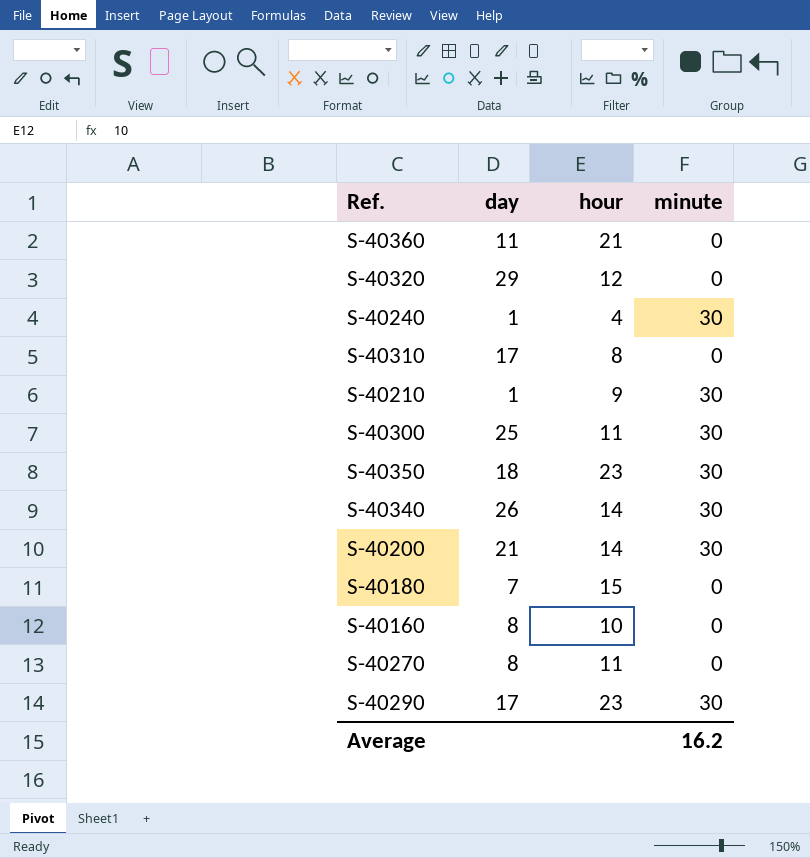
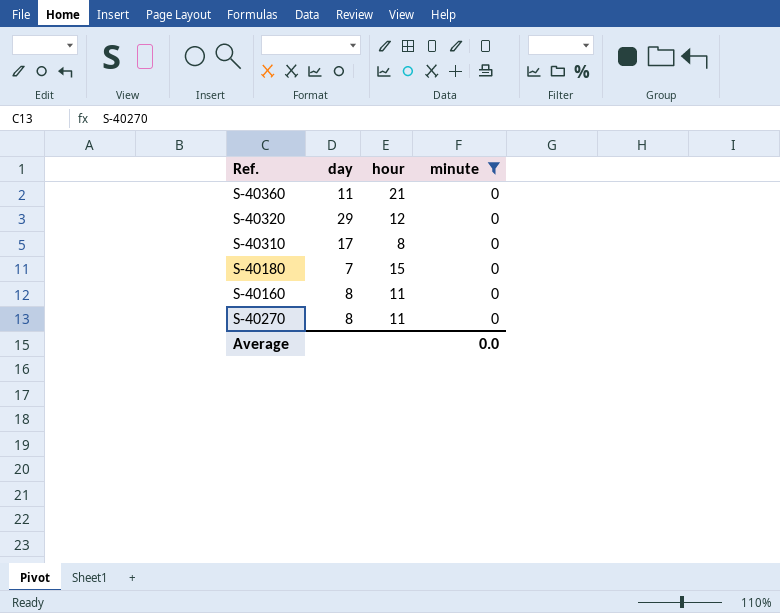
filter: none -> minute = 0
S-40160 | hour: 10 -> 11
Average | minute: 16.2 -> 0.0

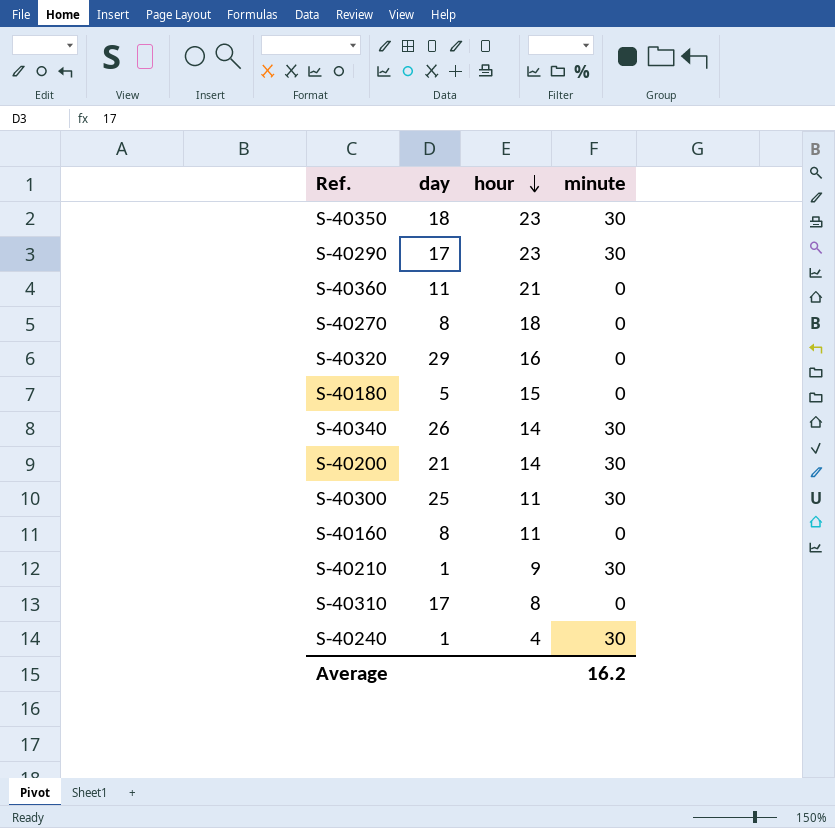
filter: minute = 0 -> none
row order: none -> hour descending
S-40270 | hour: 11 -> 18
S-40320 | hour: 12 -> 16
S-40180 | day: 7 -> 5
Average | minute: 0.0 -> 16.2

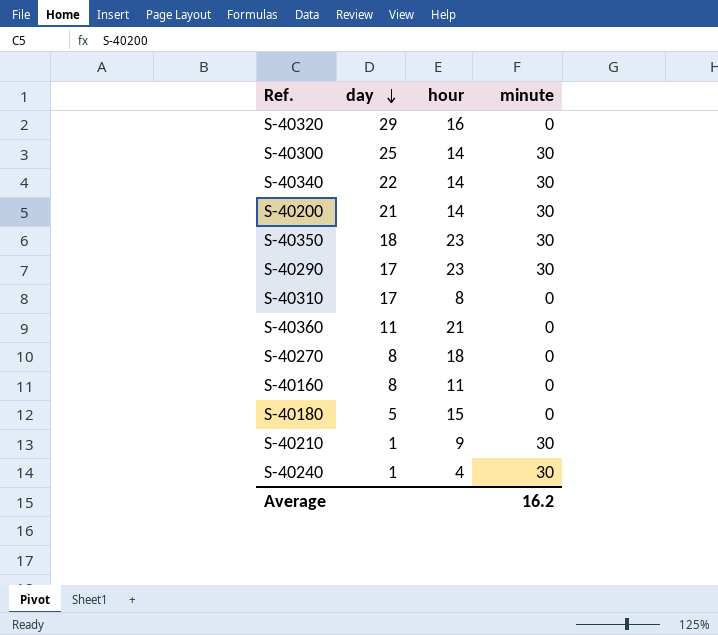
row order: hour descending -> day descending
S-40300 | hour: 11 -> 14
S-40340 | day: 26 -> 22

